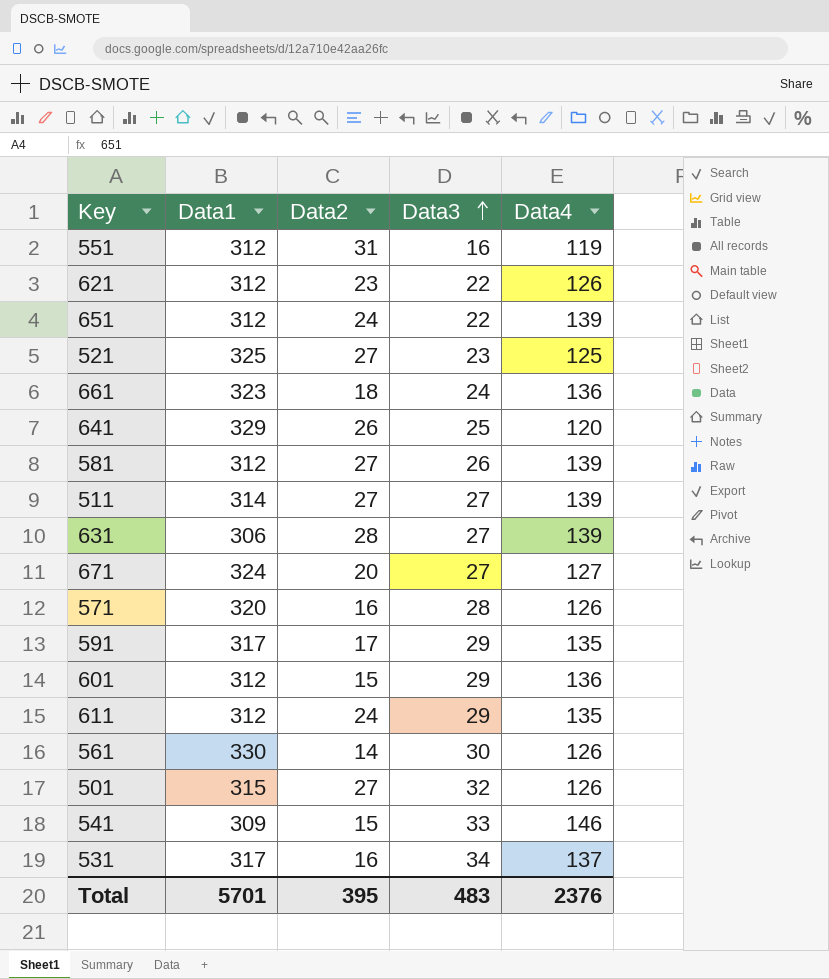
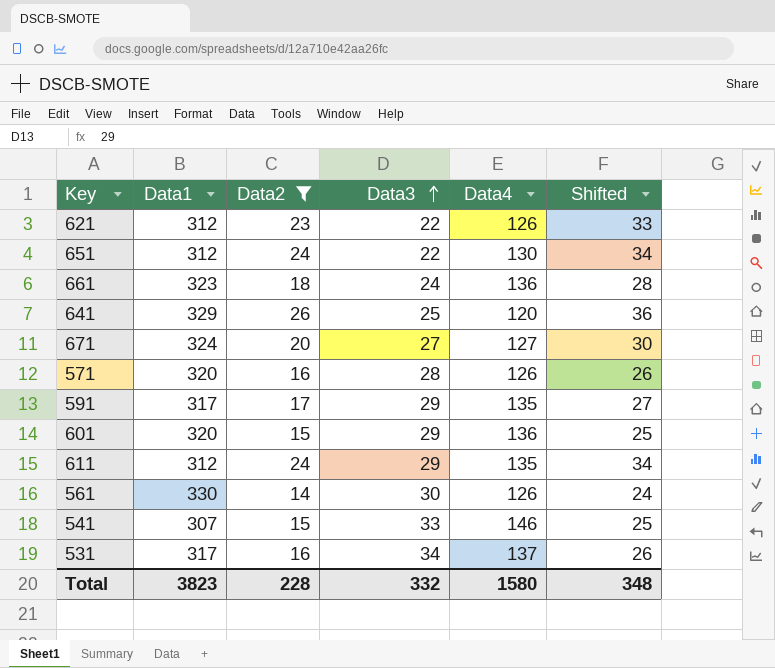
filter: none -> Data2 <= 26
column Shifted | formula: none -> [Data2] + 10
651 | Data4: 139 -> 130
601 | Data1: 312 -> 320
541 | Data1: 309 -> 307
Total | Data1: 5701 -> 3823
Total | Data2: 395 -> 228
Total | Data3: 483 -> 332
Total | Data4: 2376 -> 1580

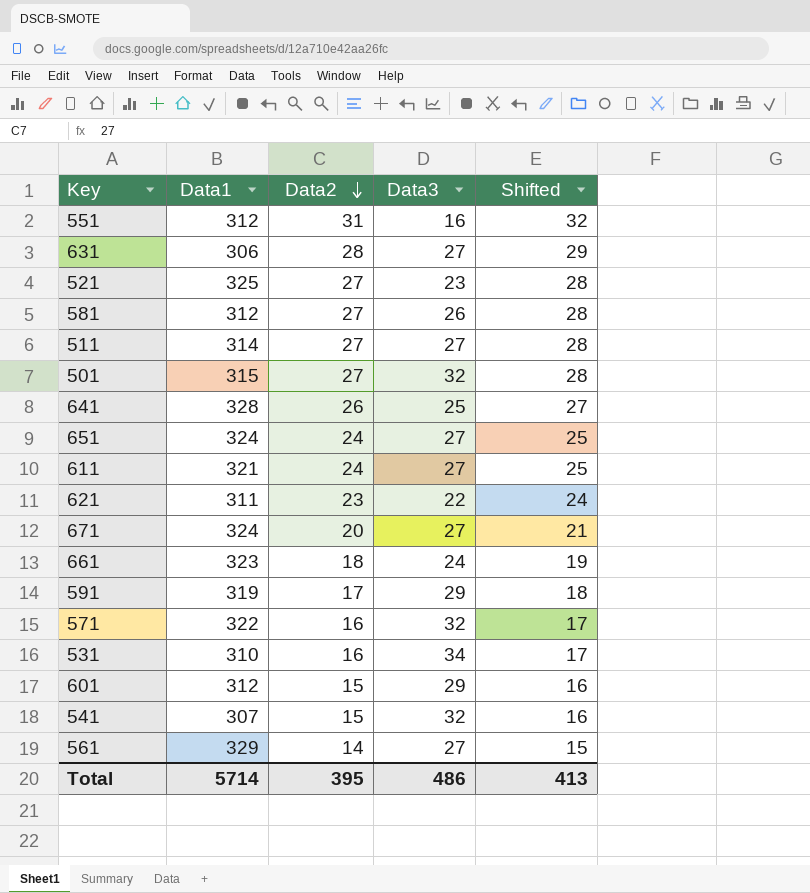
filter: Data2 <= 26 -> none
row order: Data3 ascending -> Data2 descending
column Data4 | position: 5 -> none
column Shifted | formula: [Data2] + 10 -> [Data2] + 1
641 | Data1: 329 -> 328
651 | Data1: 312 -> 324
651 | Data3: 22 -> 27
611 | Data1: 312 -> 321
611 | Data3: 29 -> 27
621 | Data1: 312 -> 311
591 | Data1: 317 -> 319
571 | Data1: 320 -> 322
571 | Data3: 28 -> 32
531 | Data1: 317 -> 310
601 | Data1: 320 -> 312
541 | Data3: 33 -> 32
561 | Data1: 330 -> 329
561 | Data3: 30 -> 27
Total | Data1: 3823 -> 5714
Total | Data2: 228 -> 395
Total | Data3: 332 -> 486
Total | Shifted: 348 -> 413

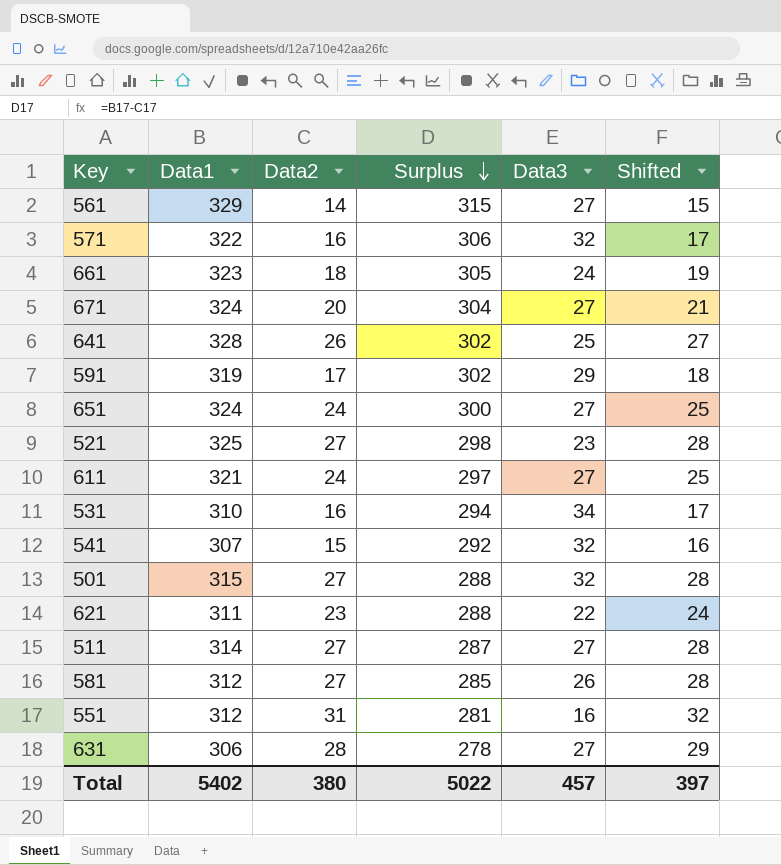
row order: Data2 descending -> Surplus descending
column Surplus | formula: none -> [Data1] - [Data2]
row 601: 312 | 15 | 29 | 16 -> none
Total | Data1: 5714 -> 5402
Total | Data2: 395 -> 380
Total | Data3: 486 -> 457
Total | Shifted: 413 -> 397

